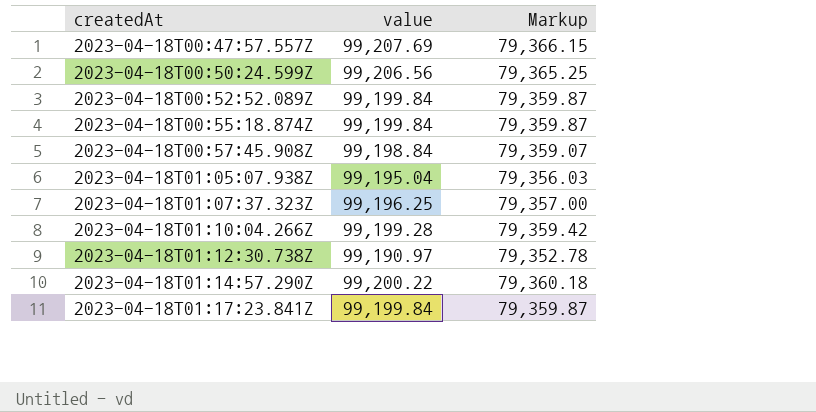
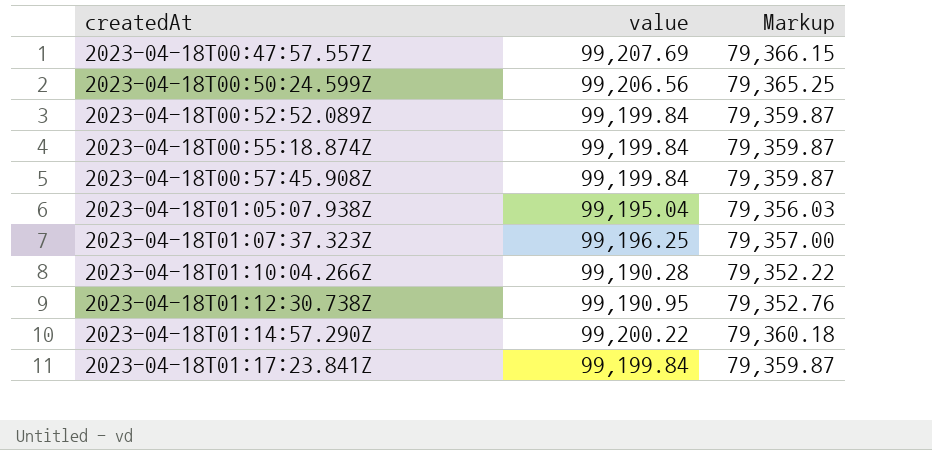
2023-04-18T00:57:45.908Z | value: 99,198.84 -> 99,199.84
2023-04-18T00:57:45.908Z | Markup: 79,359.07 -> 79,359.87
2023-04-18T01:10:04.266Z | value: 99,199.28 -> 99,190.28
2023-04-18T01:10:04.266Z | Markup: 79,359.42 -> 79,352.22
2023-04-18T01:12:30.738Z | value: 99,190.97 -> 99,190.95
2023-04-18T01:12:30.738Z | Markup: 79,352.78 -> 79,352.76

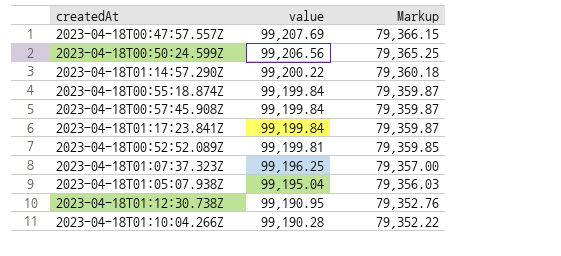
row order: createdAt ascending -> value descending
2023-04-18T00:52:52.089Z | value: 99,199.84 -> 99,199.81
2023-04-18T00:52:52.089Z | Markup: 79,359.87 -> 79,359.85

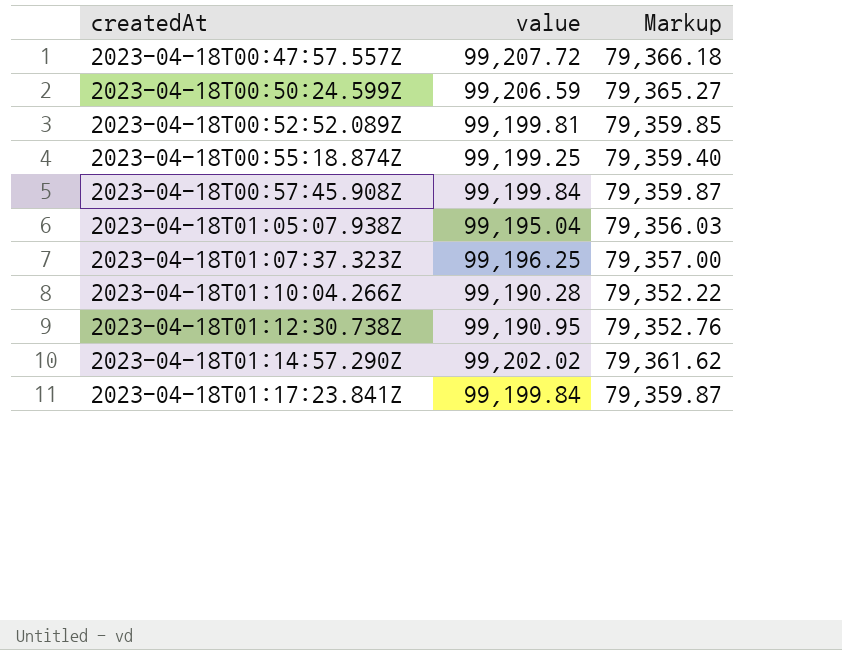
row order: value descending -> createdAt ascending
2023-04-18T00:47:57.557Z | value: 99,207.69 -> 99,207.72
2023-04-18T00:47:57.557Z | Markup: 79,366.15 -> 79,366.18
2023-04-18T00:50:24.599Z | value: 99,206.56 -> 99,206.59
2023-04-18T00:50:24.599Z | Markup: 79,365.25 -> 79,365.27
2023-04-18T00:55:18.874Z | value: 99,199.84 -> 99,199.25
2023-04-18T00:55:18.874Z | Markup: 79,359.87 -> 79,359.40
2023-04-18T01:14:57.290Z | value: 99,200.22 -> 99,202.02
2023-04-18T01:14:57.290Z | Markup: 79,360.18 -> 79,361.62

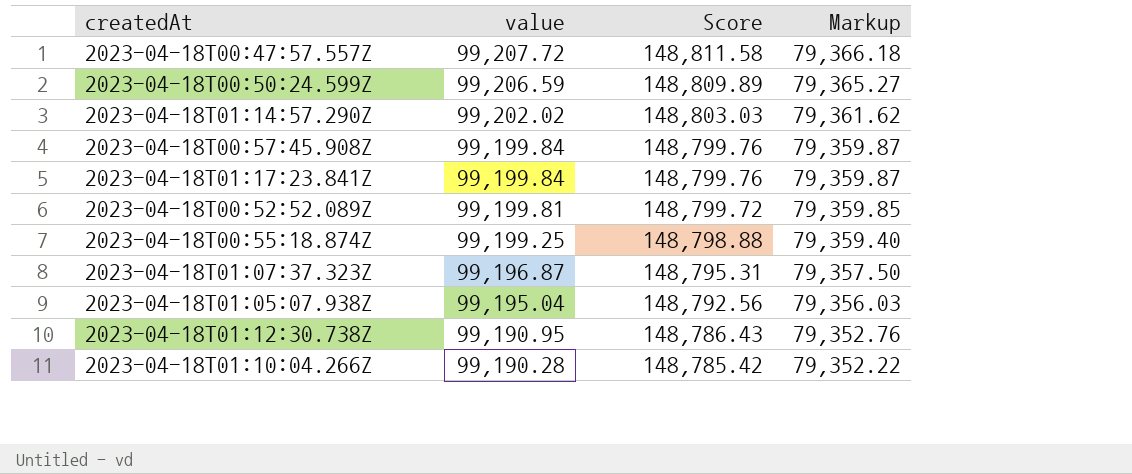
row order: createdAt ascending -> value descending
column Score | formula: none -> [value] * 1.5
2023-04-18T01:07:37.323Z | value: 99,196.25 -> 99,196.87
2023-04-18T01:07:37.323Z | Markup: 79,357.00 -> 79,357.50

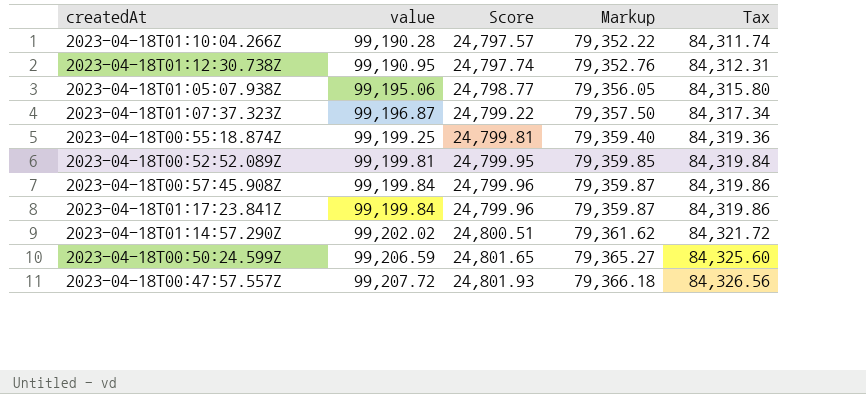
row order: value descending -> value ascending
column Score | formula: [value] * 1.5 -> [value] * 0.25
column Tax | formula: none -> [value] * 0.85
2023-04-18T01:05:07.938Z | value: 99,195.04 -> 99,195.06
2023-04-18T01:05:07.938Z | Markup: 79,356.03 -> 79,356.05

